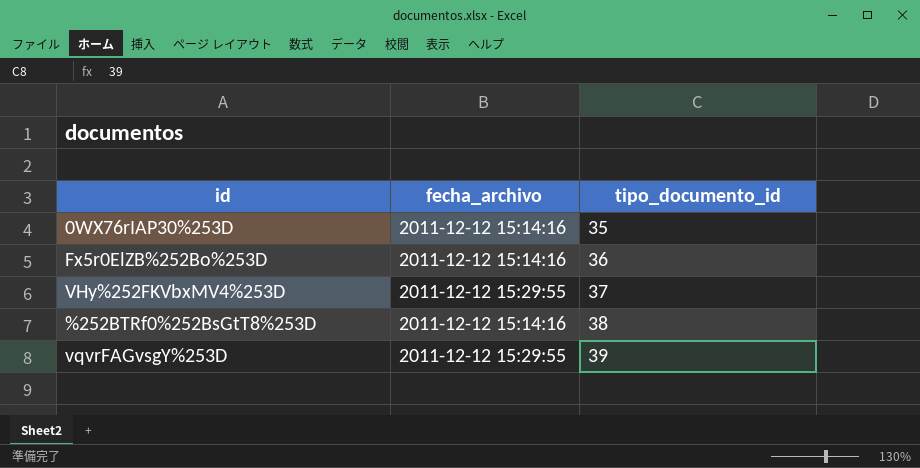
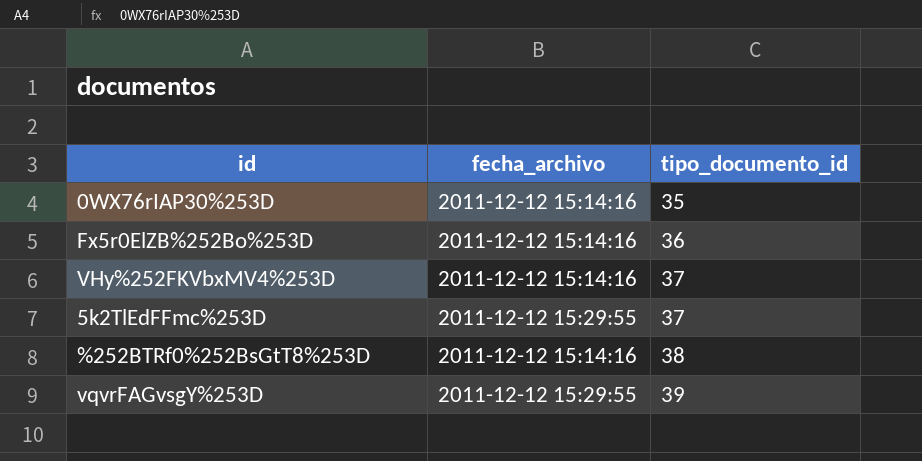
VHy%252FKVbxMV4%253D | fecha_archivo: 2011-12-12 15:29:55 -> 2011-12-12 15:14:16
row 5k2TlEdFFmc%253D: none -> 2011-12-12 15:29:55 | 37

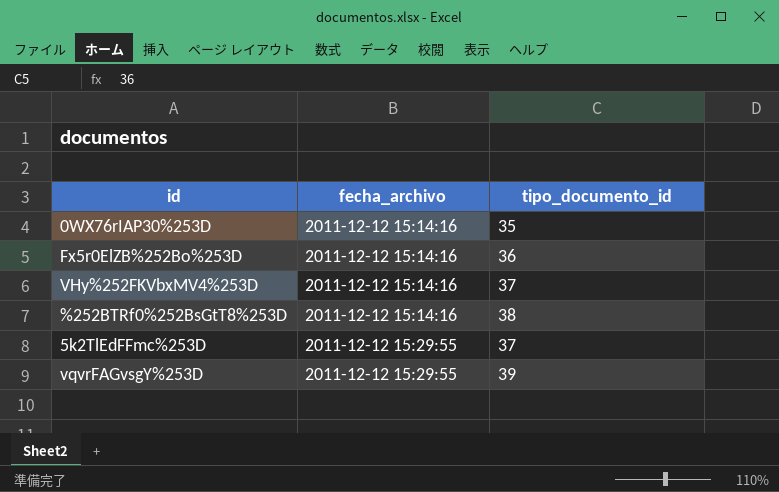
row order: tipo_documento_id ascending -> fecha_archivo ascending

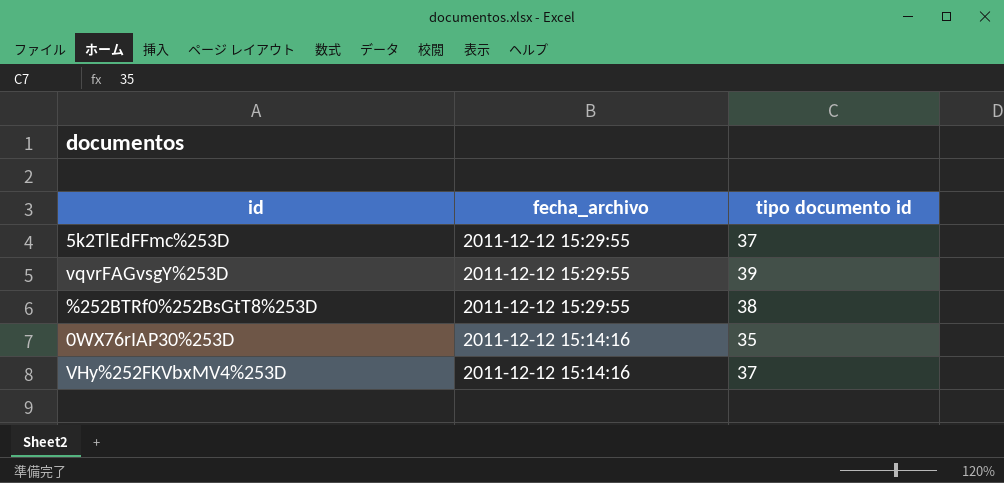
row order: fecha_archivo ascending -> fecha_archivo descending
column name: tipo_documento_id -> tipo documento id
row Fx5r0ElZB%252Bo%253D: 2011-12-12 15:14:16 | 36 -> none
%252BTRf0%252BsGtT8%253D | fecha_archivo: 2011-12-12 15:14:16 -> 2011-12-12 15:29:55

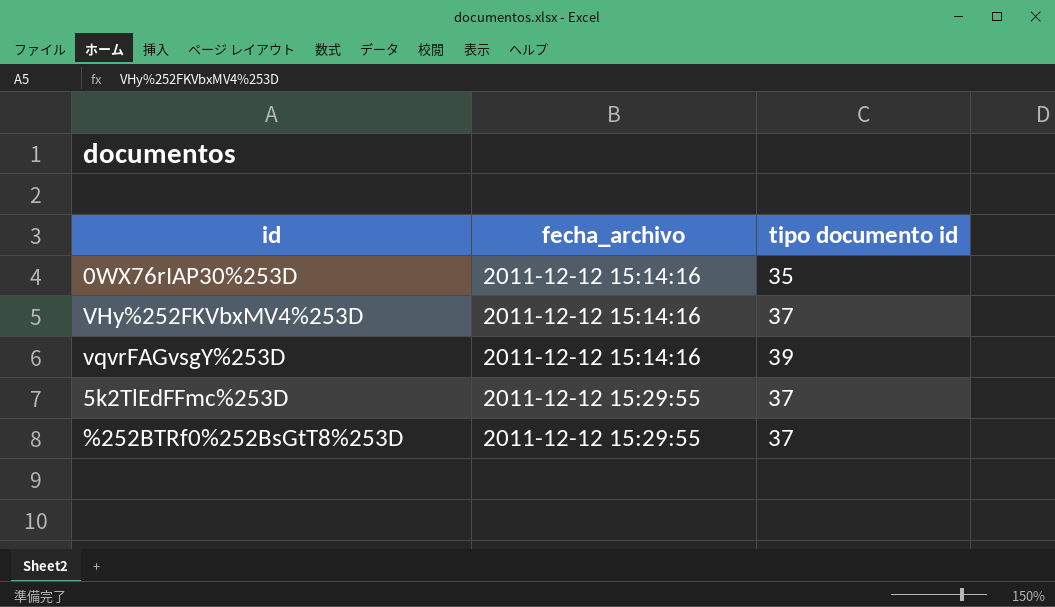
row order: fecha_archivo descending -> fecha_archivo ascending
vqvrFAGvsgY%253D | fecha_archivo: 2011-12-12 15:29:55 -> 2011-12-12 15:14:16
%252BTRf0%252BsGtT8%253D | tipo documento id: 38 -> 37

